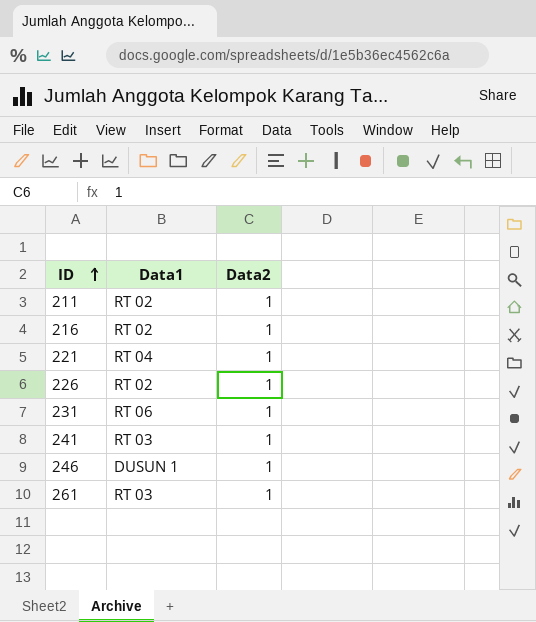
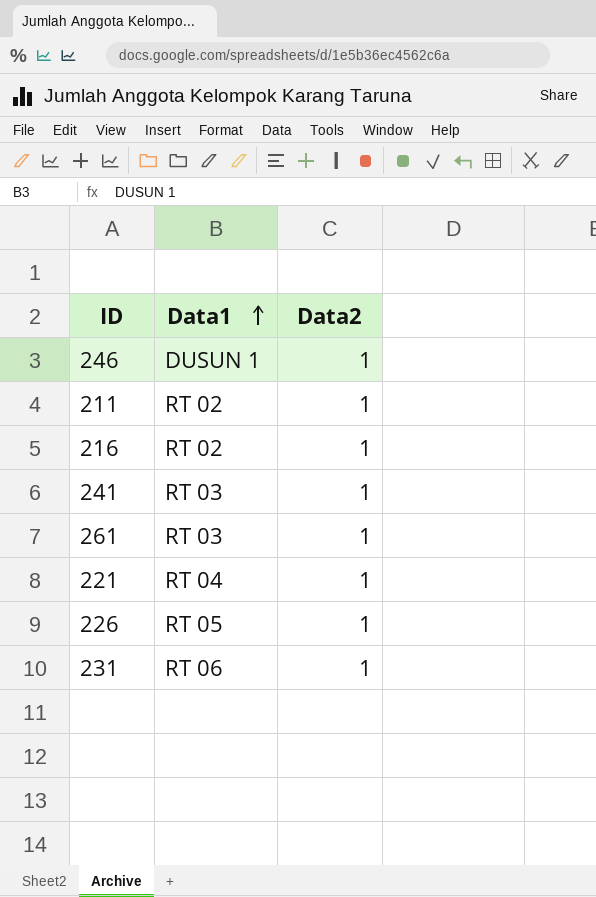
row order: ID ascending -> Data1 ascending
226 | Data1: RT 02 -> RT 05

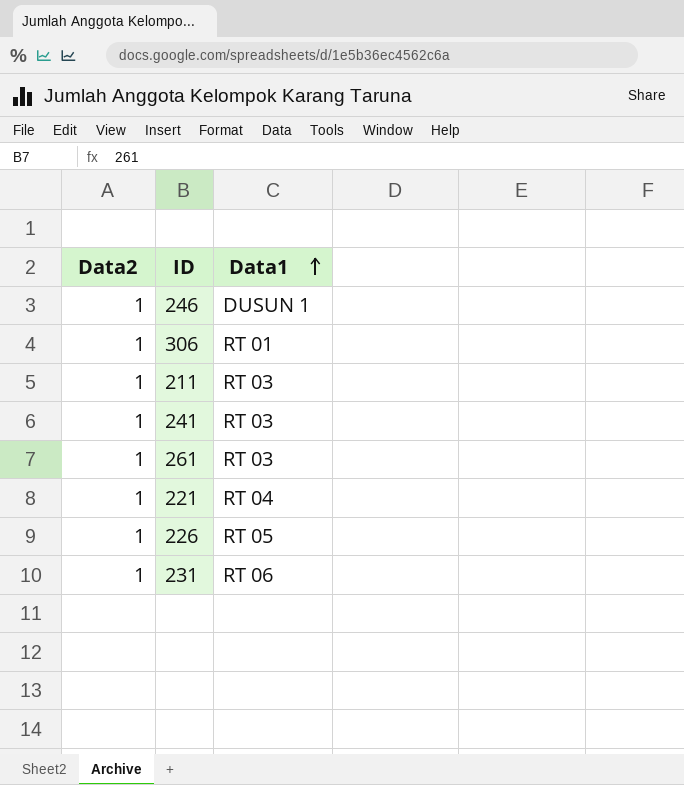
column Data2 | position: 3 -> 1
row 216: RT 02 | 1 -> none
row 306: none -> 1 | RT 01
211 | Data1: RT 02 -> RT 03

